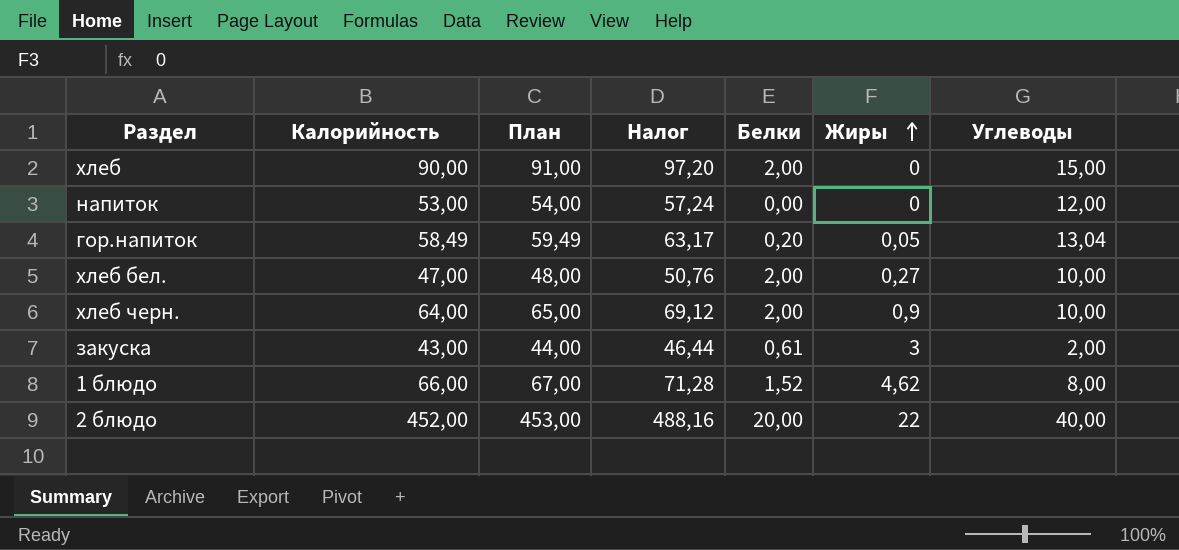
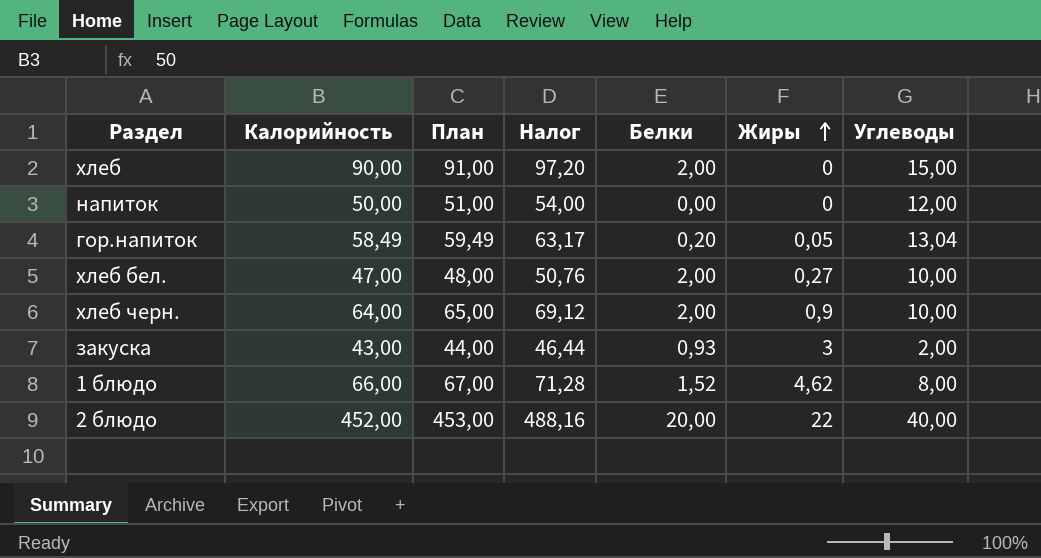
напиток | Калорийность: 53,00 -> 50,00
напиток | План: 54,00 -> 51,00
напиток | Налог: 57,24 -> 54,00
закуска | Белки: 0,61 -> 0,93

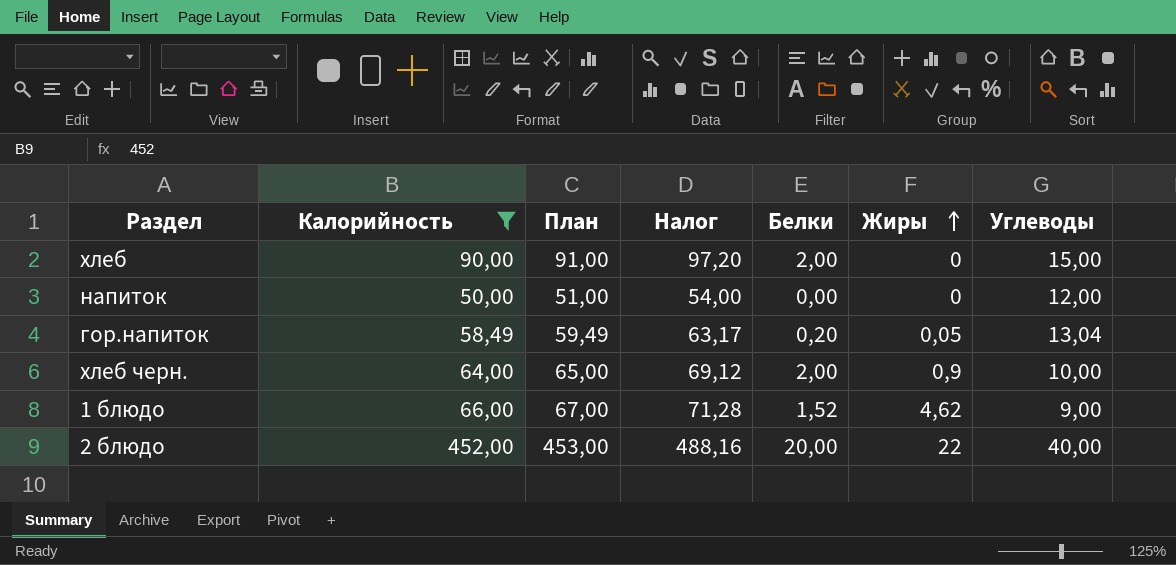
filter: none -> Калорийность >= 50,00
1 блюдо | Углеводы: 8,00 -> 9,00

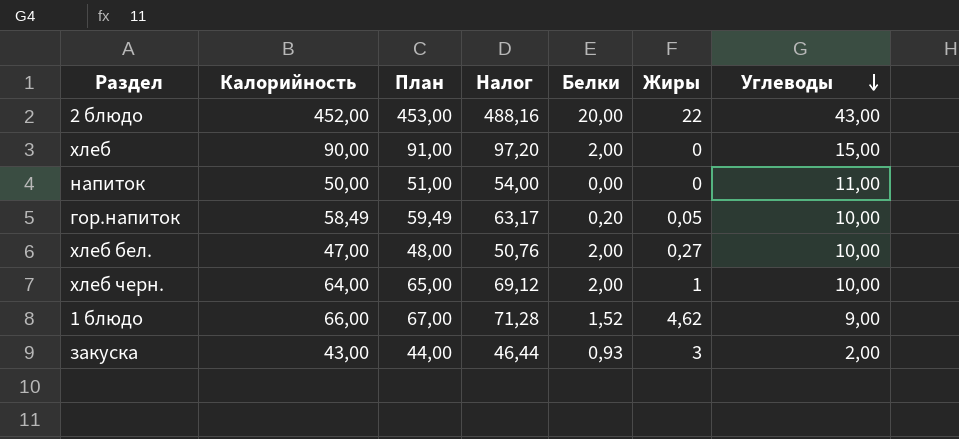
filter: Калорийность >= 50,00 -> none
row order: Жиры ascending -> Углеводы descending
2 блюдо | Углеводы: 40,00 -> 43,00
напиток | Углеводы: 12,00 -> 11,00
гор.напиток | Углеводы: 13,04 -> 10,00
хлеб черн. | Жиры: 0,9 -> 1

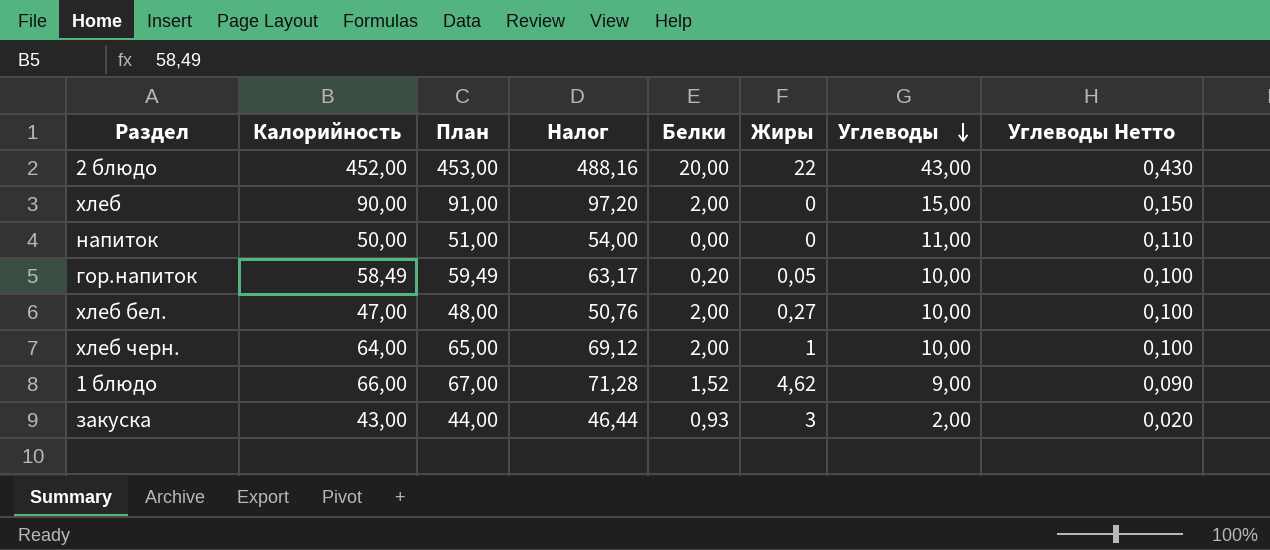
column Углеводы Нетто | formula: none -> [Углеводы] * 0,01

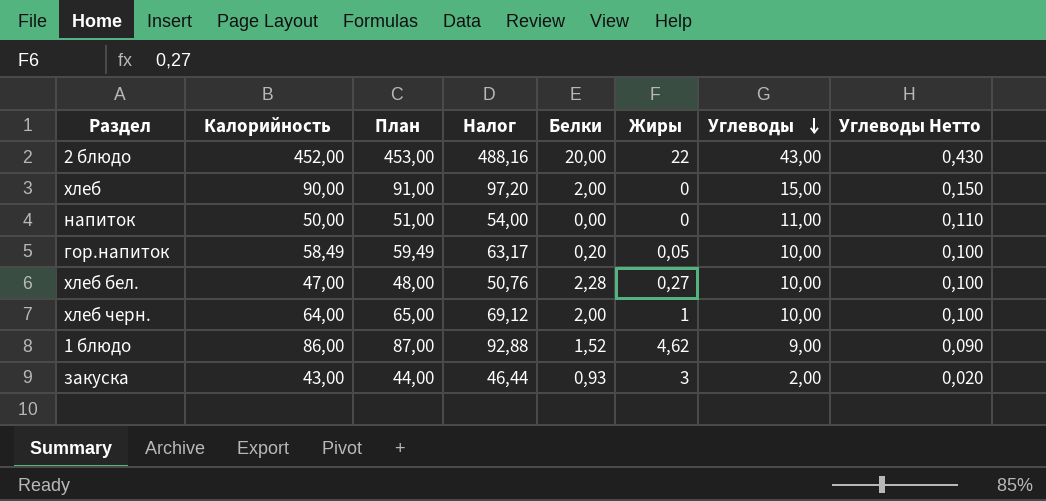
хлеб бел. | Белки: 2,00 -> 2,28
1 блюдо | Калорийность: 66,00 -> 86,00
1 блюдо | План: 67,00 -> 87,00
1 блюдо | Налог: 71,28 -> 92,88

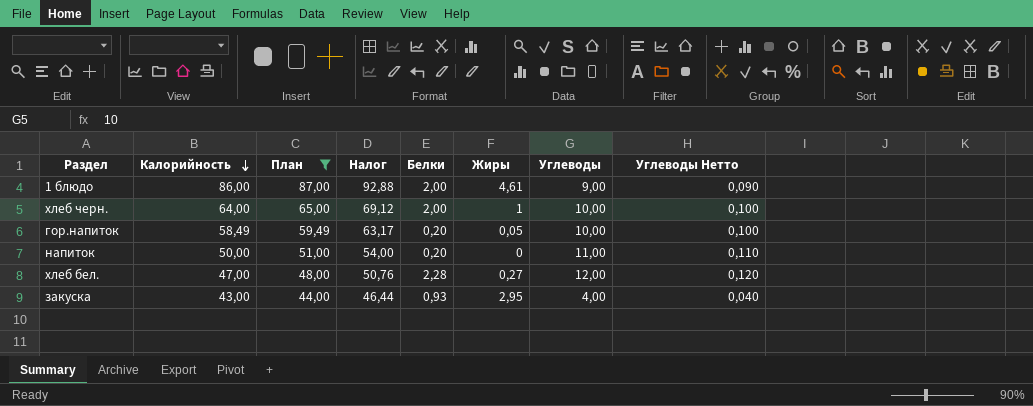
filter: none -> План <= 87,00
row order: Углеводы descending -> Калорийность descending
1 блюдо | Белки: 1,52 -> 2,00
1 блюдо | Жиры: 4,62 -> 4,61
напиток | Белки: 0,00 -> 0,20
хлеб бел. | Углеводы: 10,00 -> 12,00
хлеб бел. | Углеводы Нетто: 0,100 -> 0,120
закуска | Жиры: 3 -> 2,95
закуска | Углеводы: 2,00 -> 4,00
закуска | Углеводы Нетто: 0,020 -> 0,040

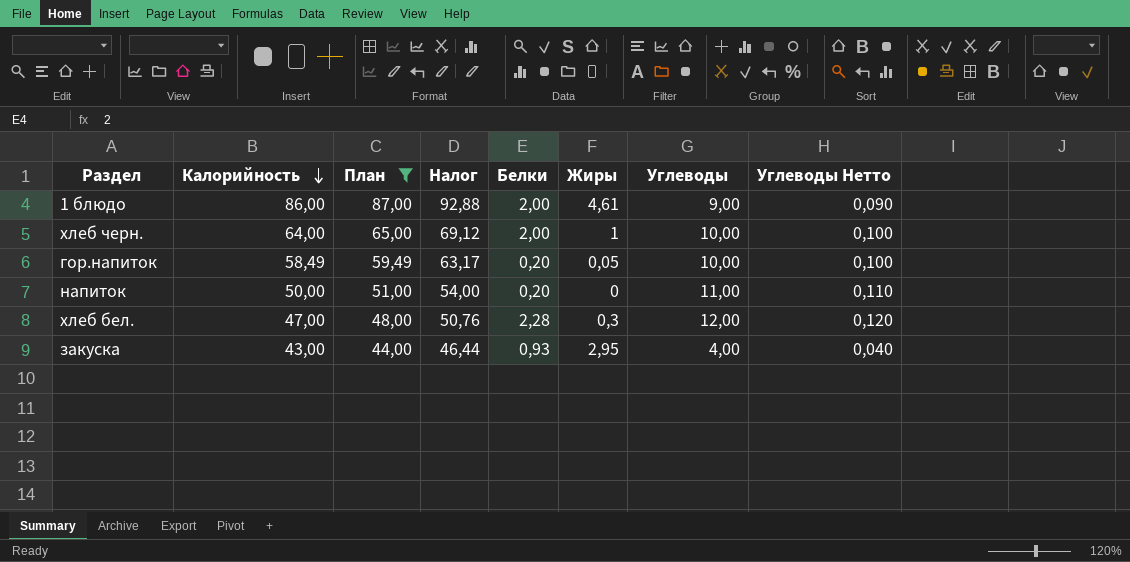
хлеб бел. | Жиры: 0,27 -> 0,3

